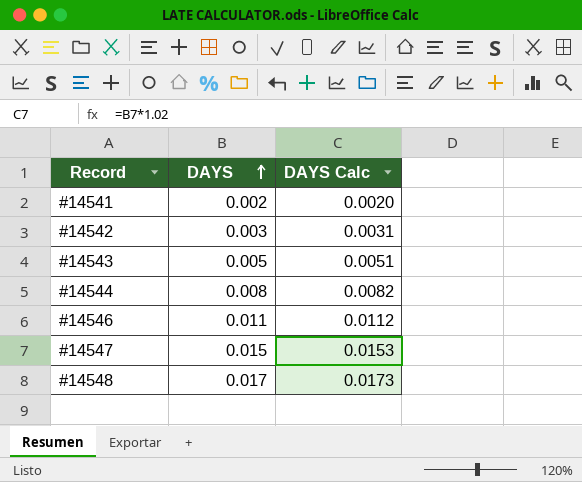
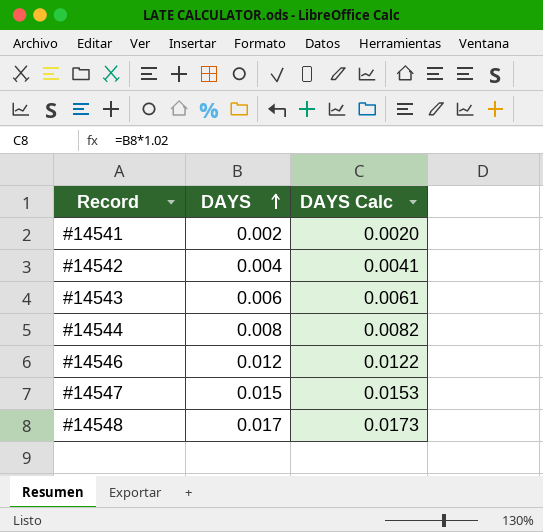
#14542 | DAYS: 0.003 -> 0.004
#14542 | DAYS Calc: 0.0031 -> 0.0041
#14543 | DAYS: 0.005 -> 0.006
#14543 | DAYS Calc: 0.0051 -> 0.0061
#14546 | DAYS: 0.011 -> 0.012
#14546 | DAYS Calc: 0.0112 -> 0.0122

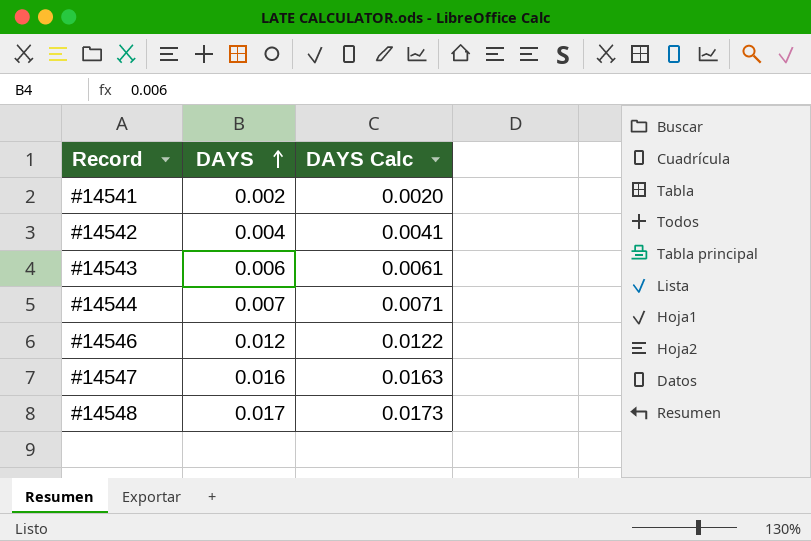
#14544 | DAYS: 0.008 -> 0.007
#14544 | DAYS Calc: 0.0082 -> 0.0071
#14547 | DAYS: 0.015 -> 0.016
#14547 | DAYS Calc: 0.0153 -> 0.0163

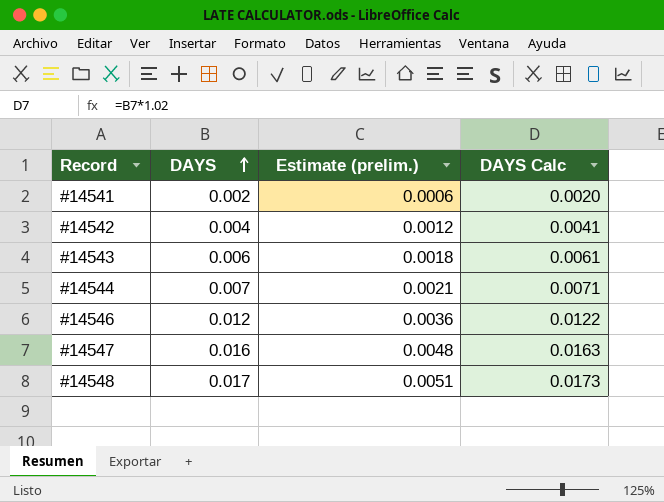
column Estimate (prelim.) | formula: none -> [DAYS] * 0.3

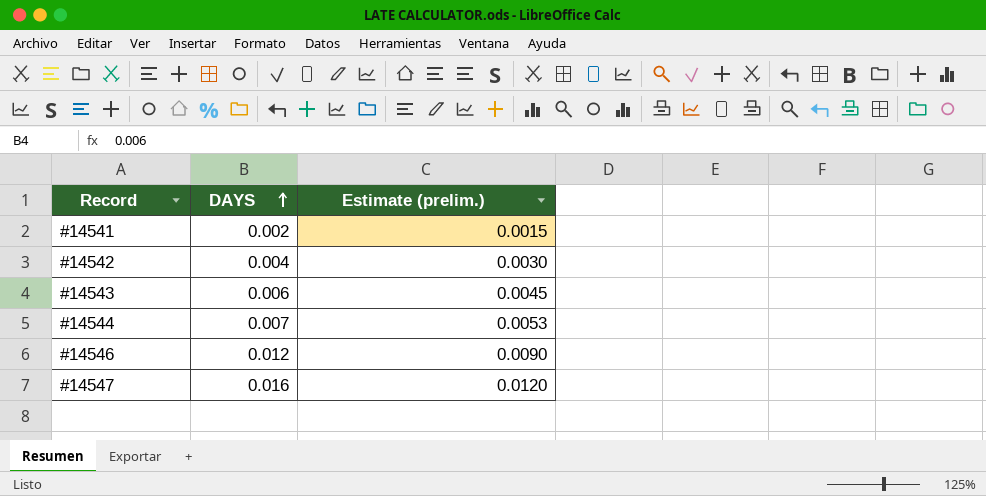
column DAYS Calc | formula: [DAYS] * 1.02 -> none
column Estimate (prelim.) | formula: [DAYS] * 0.3 -> [DAYS] * 0.75
row #14548: 0.017 | 0.0051 | 0.0173 -> none

